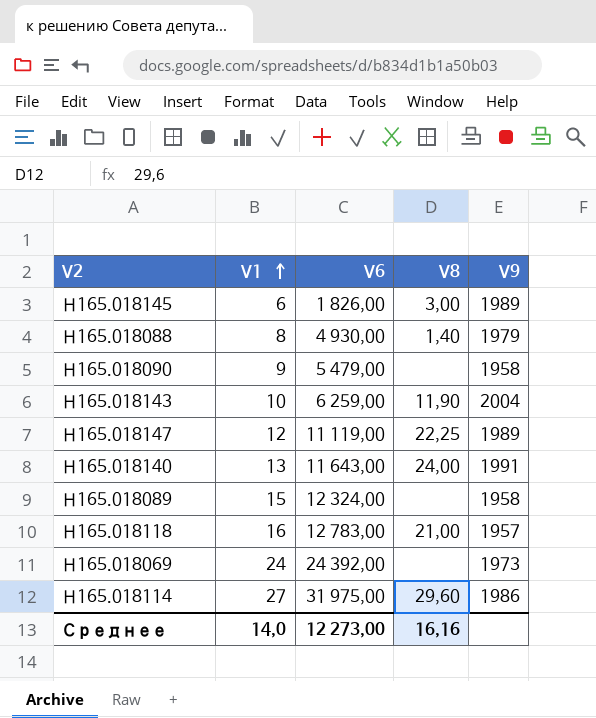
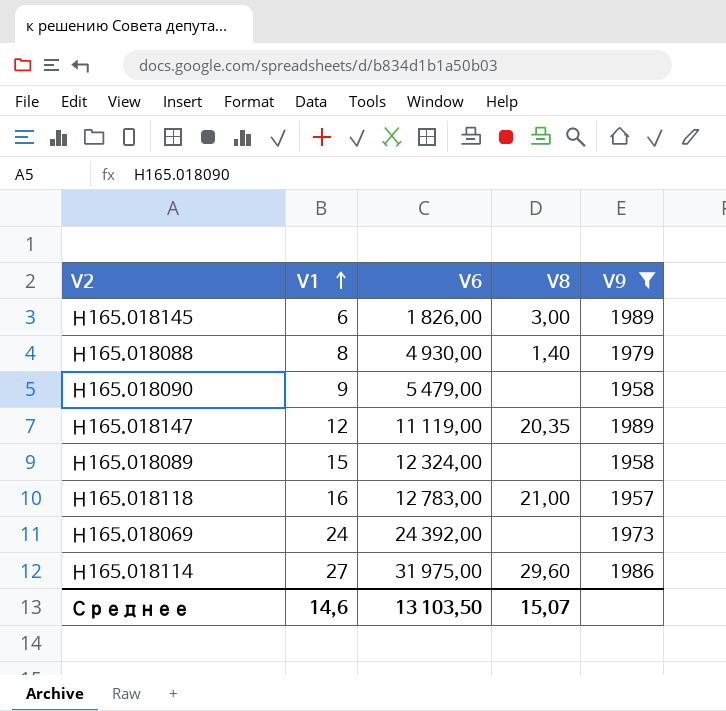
filter: none -> V9 <= 1989
Н165.018147 | V8: 22,25 -> 20,35
Среднее | V1: 14,0 -> 14,6
Среднее | V6: 12 273,00 -> 13 103,50
Среднее | V8: 16,16 -> 15,07

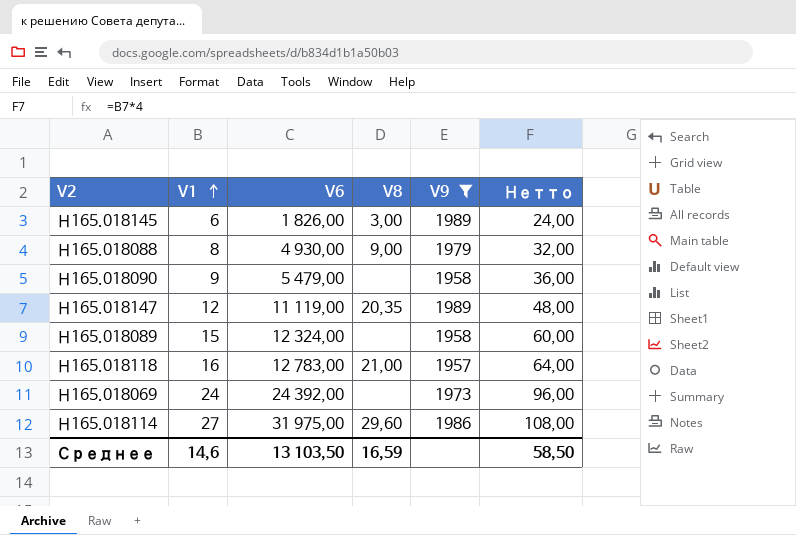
column Нетто | formula: none -> [V1] * 4
Н165.018088 | V8: 1,40 -> 9,00
Среднее | V8: 15,07 -> 16,59

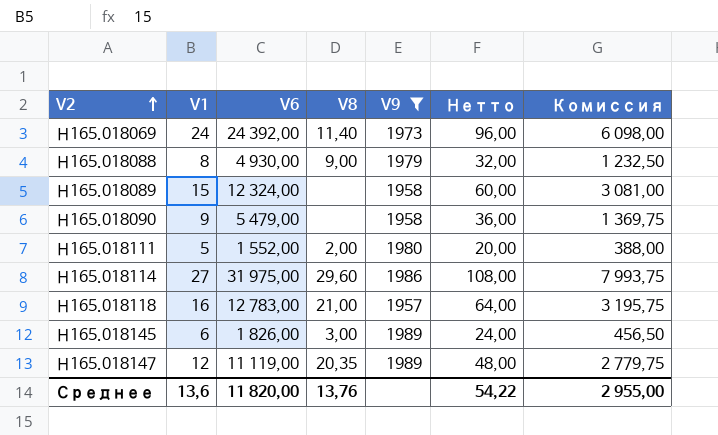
row order: V1 ascending -> V2 ascending
column Комиссия | formula: none -> [V6] * 0,25
Н165.018069 | V8: none -> 11,40
row Н165.018111: none -> 5 | 1 552,00 | 2,00 | 1980 | 20,00 | 388,00
Среднее | V1: 14,6 -> 13,6
Среднее | V6: 13 103,50 -> 11 820,00
Среднее | V8: 16,59 -> 13,76
Среднее | Нетто: 58,50 -> 54,22

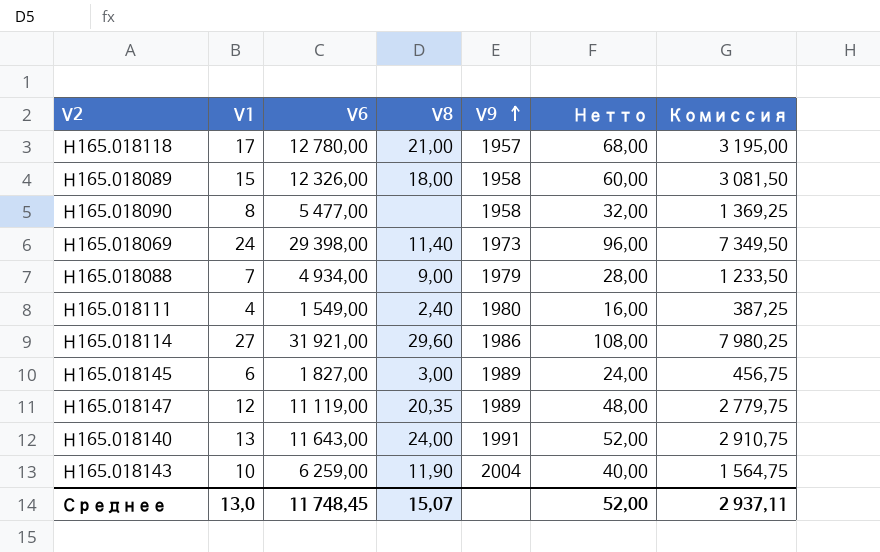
filter: V9 <= 1989 -> none
row order: V2 ascending -> V9 ascending
Н165.018118 | V1: 16 -> 17
Н165.018118 | V6: 12 783,00 -> 12 780,00
Н165.018118 | Нетто: 64,00 -> 68,00
Н165.018118 | Комиссия: 3 195,75 -> 3 195,00
Н165.018089 | V6: 12 324,00 -> 12 326,00
Н165.018089 | V8: none -> 18,00
Н165.018089 | Комиссия: 3 081,00 -> 3 081,50
Н165.018090 | V1: 9 -> 8
Н165.018090 | V6: 5 479,00 -> 5 477,00
Н165.018090 | Нетто: 36,00 -> 32,00
Н165.018090 | Комиссия: 1 369,75 -> 1 369,25
Н165.018069 | V6: 24 392,00 -> 29 398,00
Н165.018069 | Комиссия: 6 098,00 -> 7 349,50
Н165.018088 | V1: 8 -> 7
Н165.018088 | V6: 4 930,00 -> 4 934,00
Н165.018088 | Нетто: 32,00 -> 28,00
Н165.018088 | Комиссия: 1 232,50 -> 1 233,50
Н165.018111 | V1: 5 -> 4
Н165.018111 | V6: 1 552,00 -> 1 549,00
Н165.018111 | V8: 2,00 -> 2,40
Н165.018111 | Нетто: 20,00 -> 16,00
Н165.018111 | Комиссия: 388,00 -> 387,25
Н165.018114 | V6: 31 975,00 -> 31 921,00
Н165.018114 | Комиссия: 7 993,75 -> 7 980,25
Н165.018145 | V6: 1 826,00 -> 1 827,00
Н165.018145 | Комиссия: 456,50 -> 456,75
Среднее | V1: 13,6 -> 13,0
Среднее | V6: 11 820,00 -> 11 748,45
Среднее | V8: 13,76 -> 15,07
Среднее | Нетто: 54,22 -> 52,00
Среднее | Комиссия: 2 955,00 -> 2 937,11

